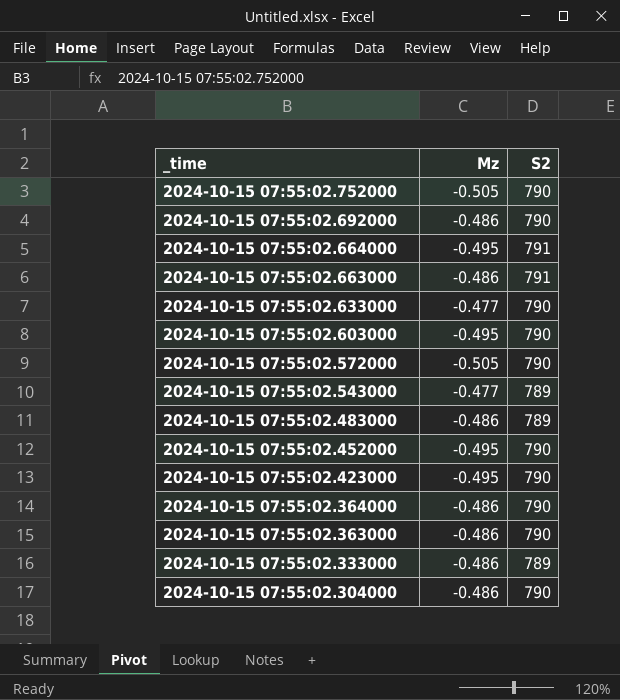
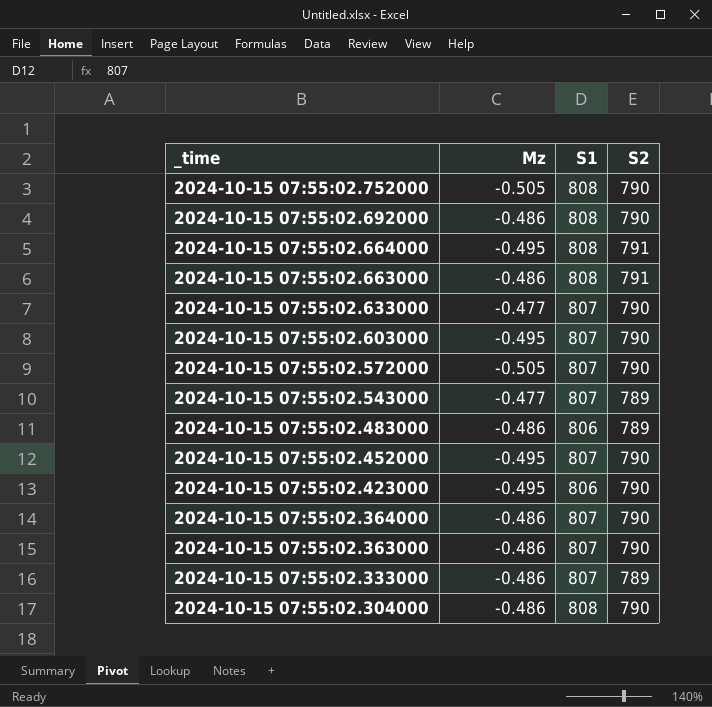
column S1 | position: none -> 3

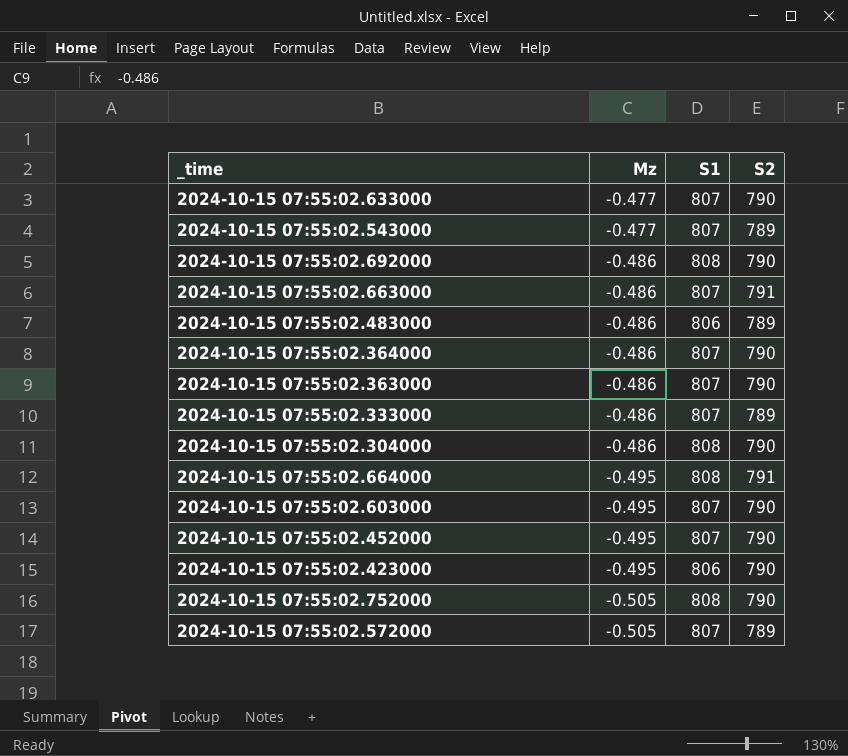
row order: _time descending -> Mz descending
2024-10-15 07:55:02.663000 | S1: 808 -> 807
2024-10-15 07:55:02.572000 | S2: 790 -> 789

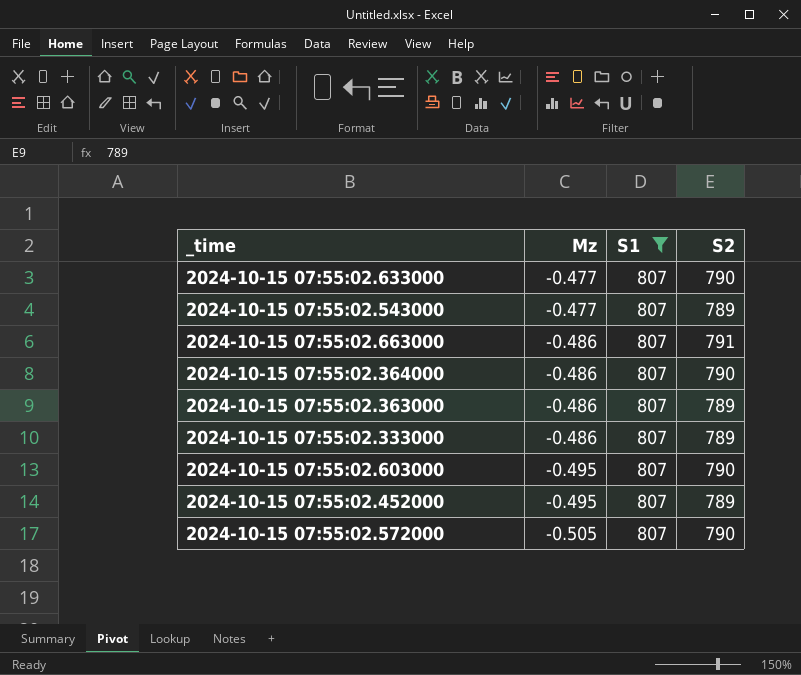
filter: none -> S1 = 807
2024-10-15 07:55:02.363000 | S2: 790 -> 789
2024-10-15 07:55:02.452000 | S2: 790 -> 789
2024-10-15 07:55:02.572000 | S2: 789 -> 790

